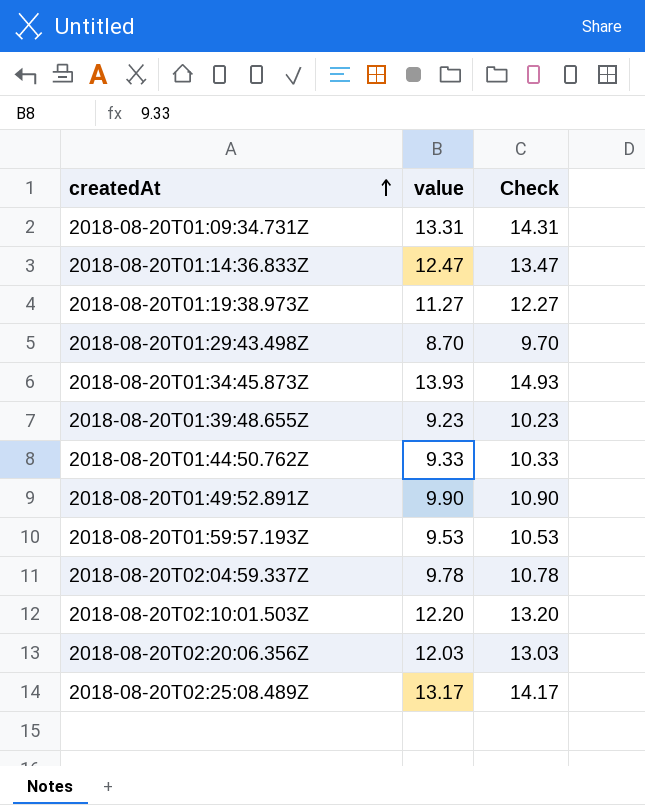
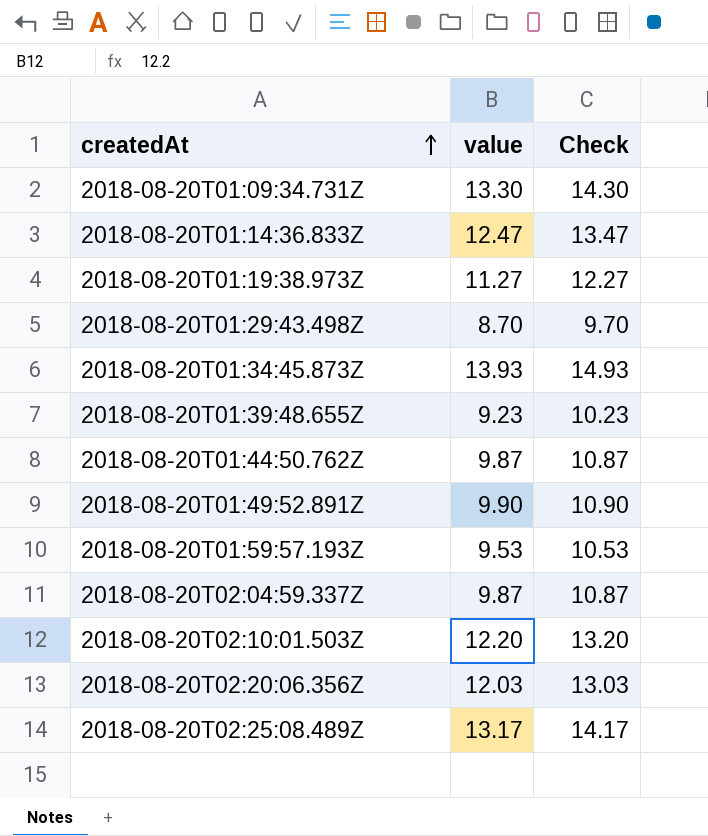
2018-08-20T01:09:34.731Z | value: 13.31 -> 13.30
2018-08-20T01:09:34.731Z | Check: 14.31 -> 14.30
2018-08-20T01:44:50.762Z | value: 9.33 -> 9.87
2018-08-20T01:44:50.762Z | Check: 10.33 -> 10.87
2018-08-20T02:04:59.337Z | value: 9.78 -> 9.87
2018-08-20T02:04:59.337Z | Check: 10.78 -> 10.87

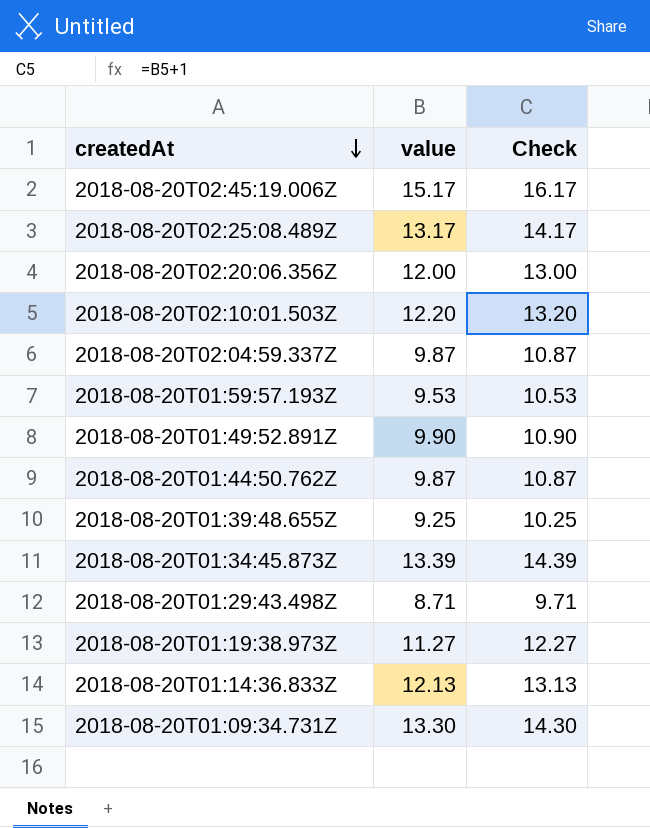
row order: createdAt ascending -> createdAt descending
row 2018-08-20T02:45:19.006Z: none -> 15.17 | 16.17
2018-08-20T02:20:06.356Z | value: 12.03 -> 12.00
2018-08-20T02:20:06.356Z | Check: 13.03 -> 13.00
2018-08-20T01:39:48.655Z | value: 9.23 -> 9.25
2018-08-20T01:39:48.655Z | Check: 10.23 -> 10.25
2018-08-20T01:34:45.873Z | value: 13.93 -> 13.39
2018-08-20T01:34:45.873Z | Check: 14.93 -> 14.39
2018-08-20T01:29:43.498Z | value: 8.70 -> 8.71
2018-08-20T01:29:43.498Z | Check: 9.70 -> 9.71
2018-08-20T01:14:36.833Z | value: 12.47 -> 12.13
2018-08-20T01:14:36.833Z | Check: 13.47 -> 13.13

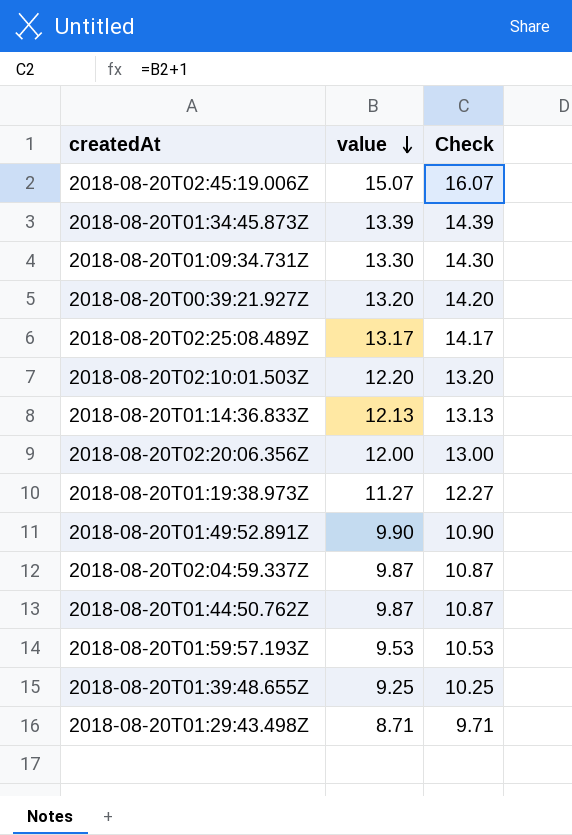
row order: createdAt descending -> value descending
2018-08-20T02:45:19.006Z | value: 15.17 -> 15.07
2018-08-20T02:45:19.006Z | Check: 16.17 -> 16.07
row 2018-08-20T00:39:21.927Z: none -> 13.20 | 14.20

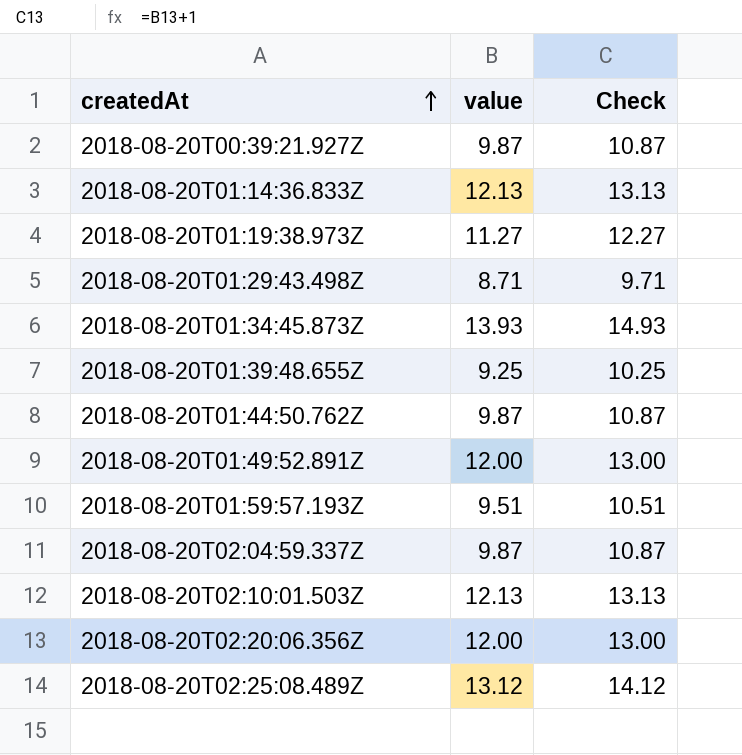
row order: value descending -> createdAt ascending
row 2018-08-20T02:45:19.006Z: 15.07 | 16.07 -> none
row 2018-08-20T01:09:34.731Z: 13.30 | 14.30 -> none
2018-08-20T00:39:21.927Z | value: 13.20 -> 9.87
2018-08-20T00:39:21.927Z | Check: 14.20 -> 10.87
2018-08-20T01:34:45.873Z | value: 13.39 -> 13.93
2018-08-20T01:34:45.873Z | Check: 14.39 -> 14.93
2018-08-20T01:49:52.891Z | value: 9.90 -> 12.00
2018-08-20T01:49:52.891Z | Check: 10.90 -> 13.00
2018-08-20T01:59:57.193Z | value: 9.53 -> 9.51
2018-08-20T01:59:57.193Z | Check: 10.53 -> 10.51
2018-08-20T02:10:01.503Z | value: 12.20 -> 12.13
2018-08-20T02:10:01.503Z | Check: 13.20 -> 13.13
2018-08-20T02:25:08.489Z | value: 13.17 -> 13.12
2018-08-20T02:25:08.489Z | Check: 14.17 -> 14.12

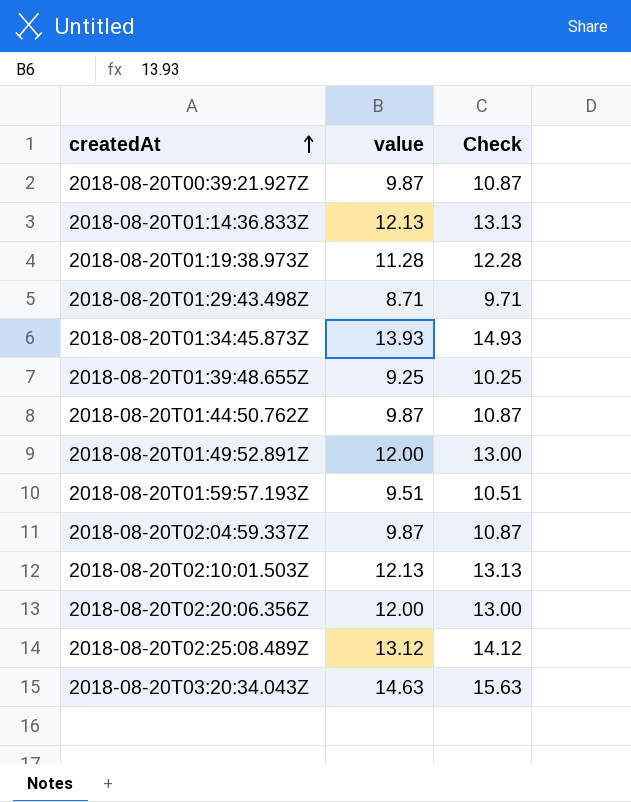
2018-08-20T01:19:38.973Z | value: 11.27 -> 11.28
2018-08-20T01:19:38.973Z | Check: 12.27 -> 12.28
row 2018-08-20T03:20:34.043Z: none -> 14.63 | 15.63

